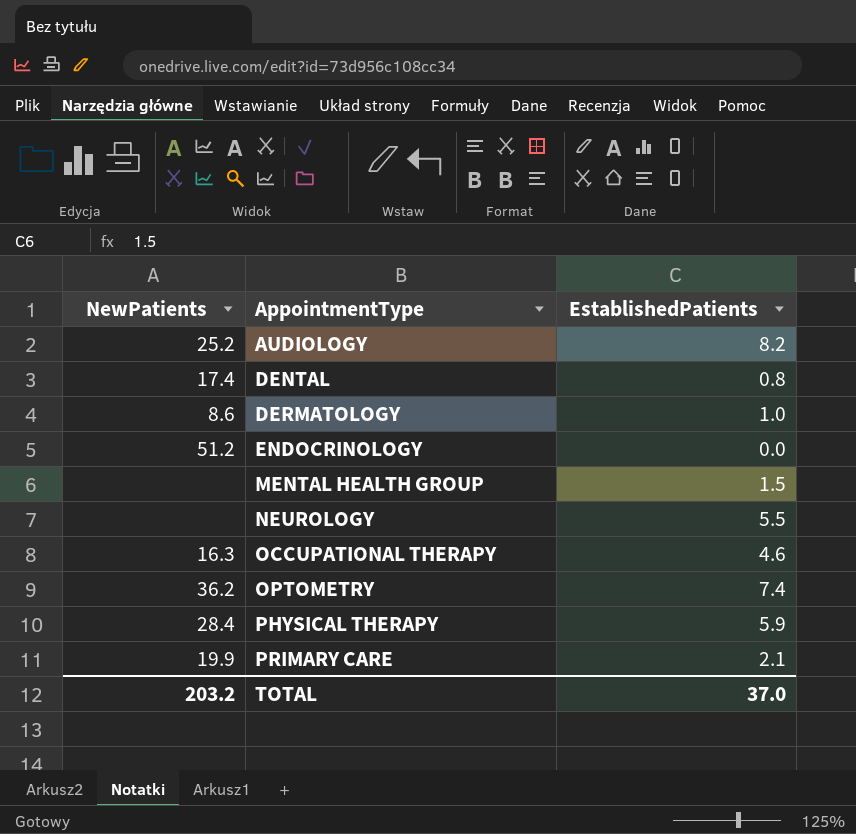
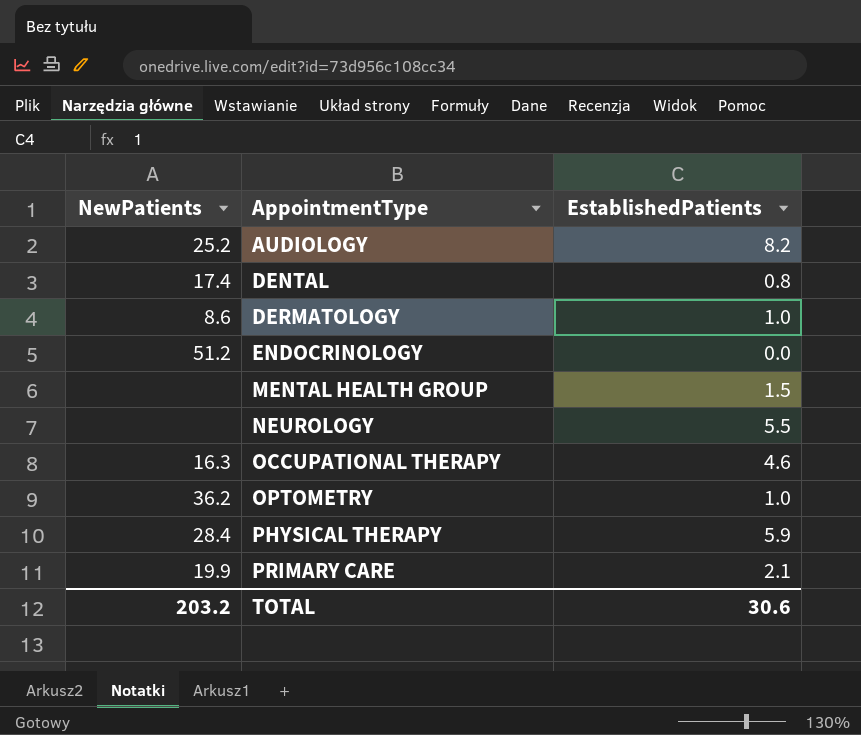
OPTOMETRY | EstablishedPatients: 7.4 -> 1.0
TOTAL | EstablishedPatients: 37.0 -> 30.6

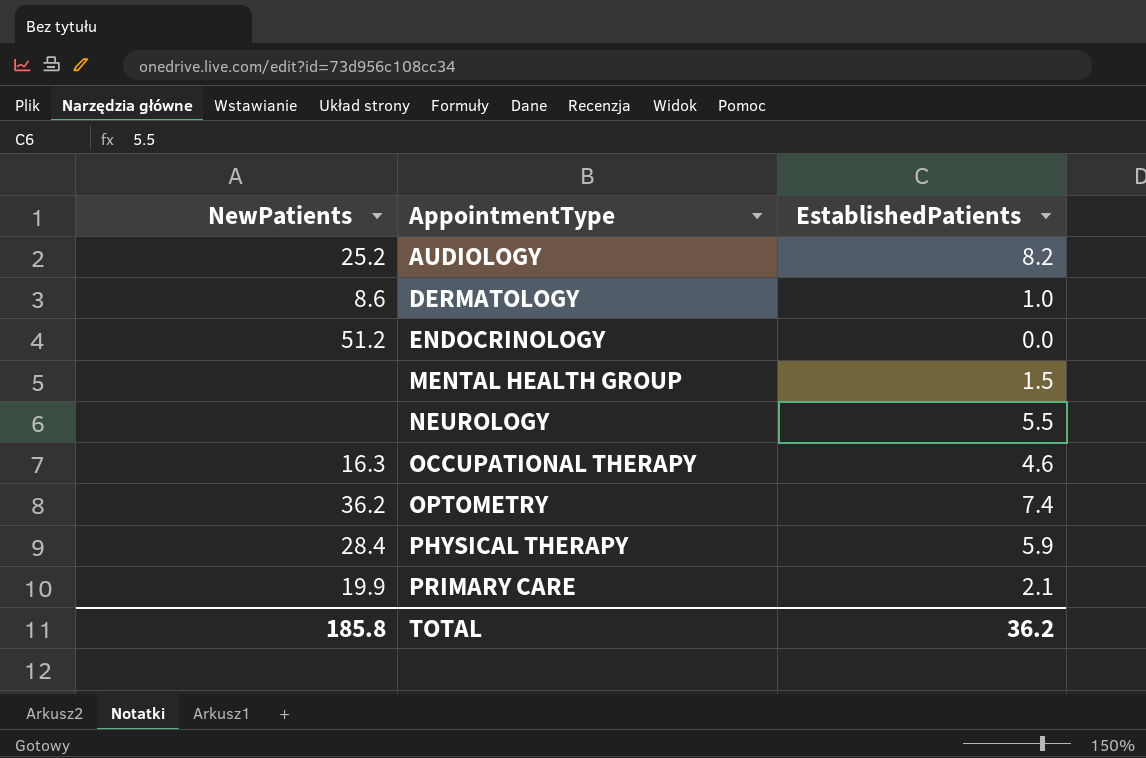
row DENTAL: 17.4 | 0.8 -> none
OPTOMETRY | EstablishedPatients: 1.0 -> 7.4
TOTAL | NewPatients: 203.2 -> 185.8
TOTAL | EstablishedPatients: 30.6 -> 36.2

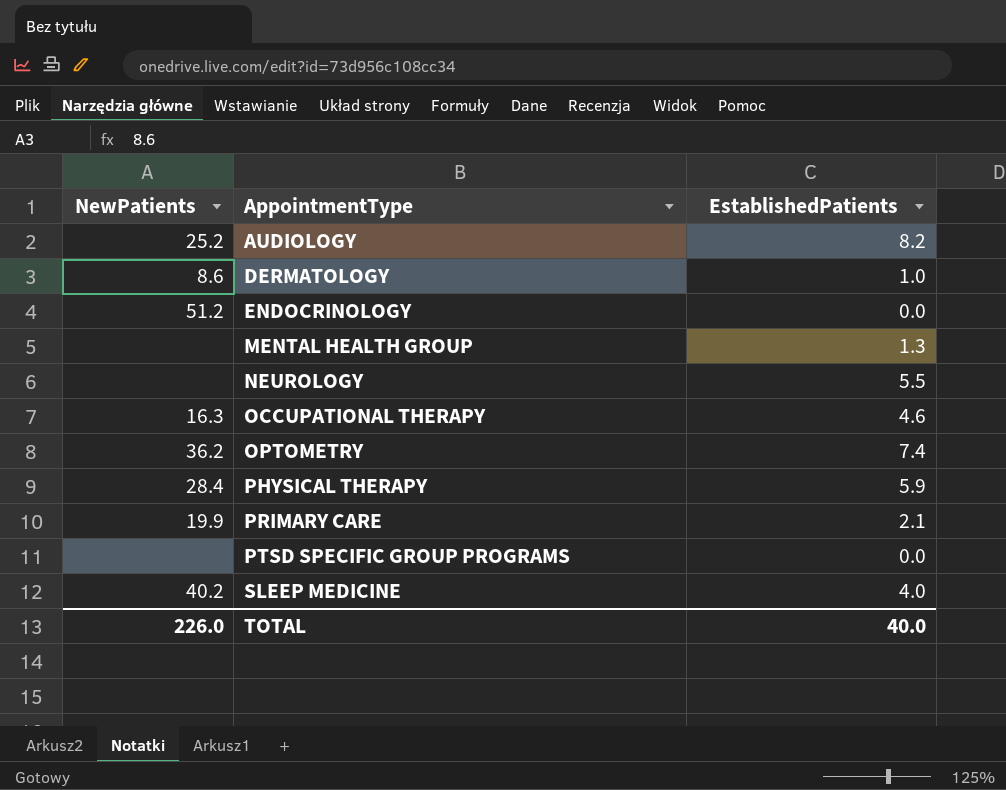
MENTAL HEALTH GROUP | EstablishedPatients: 1.5 -> 1.3
row PTSD SPECIFIC GROUP PROGRAMS: none -> none | 0.0
row SLEEP MEDICINE: none -> 40.2 | 4.0
TOTAL | NewPatients: 185.8 -> 226.0
TOTAL | EstablishedPatients: 36.2 -> 40.0

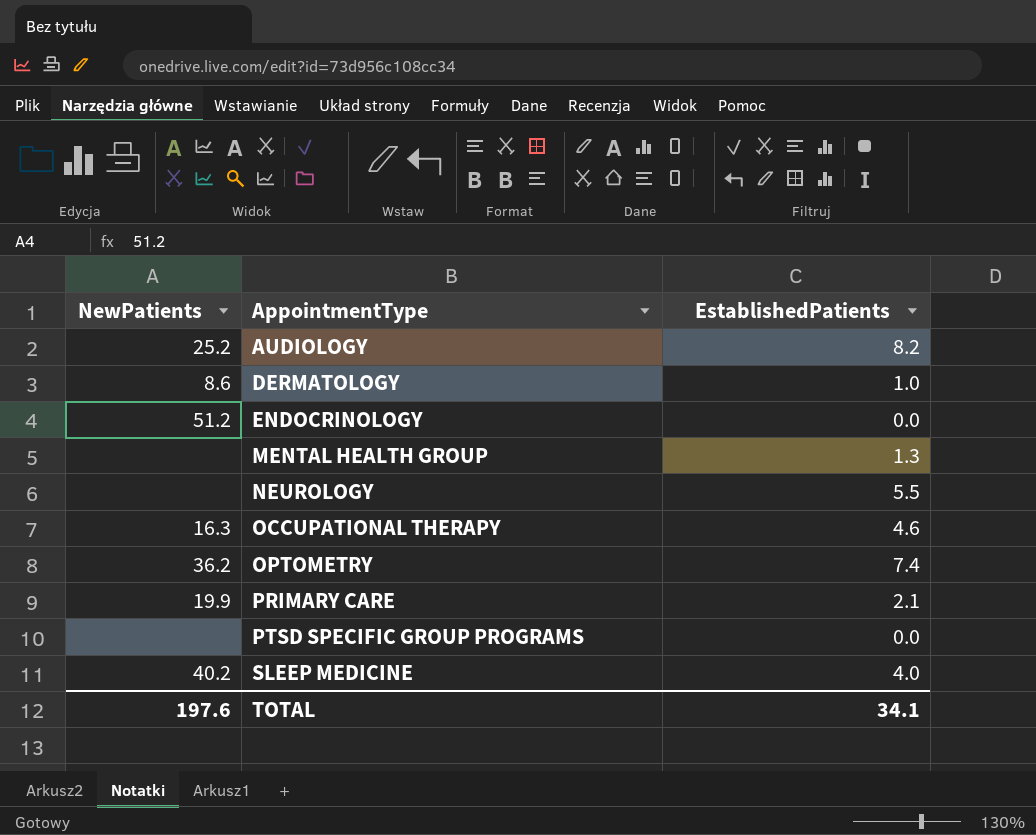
row PHYSICAL THERAPY: 28.4 | 5.9 -> none
TOTAL | NewPatients: 226.0 -> 197.6
TOTAL | EstablishedPatients: 40.0 -> 34.1

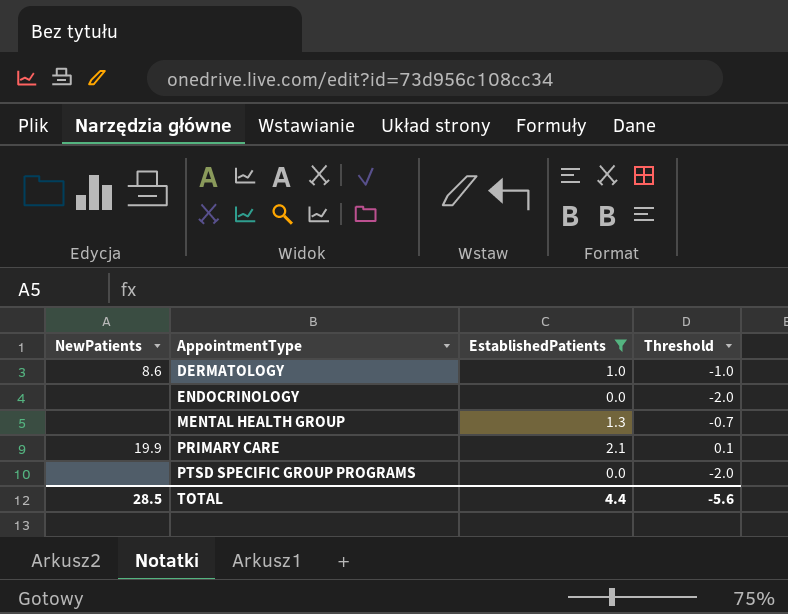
filter: none -> EstablishedPatients <= 2.1
column Threshold | formula: none -> [EstablishedPatients] - 2
ENDOCRINOLOGY | NewPatients: 51.2 -> none
TOTAL | NewPatients: 197.6 -> 28.5
TOTAL | EstablishedPatients: 34.1 -> 4.4

